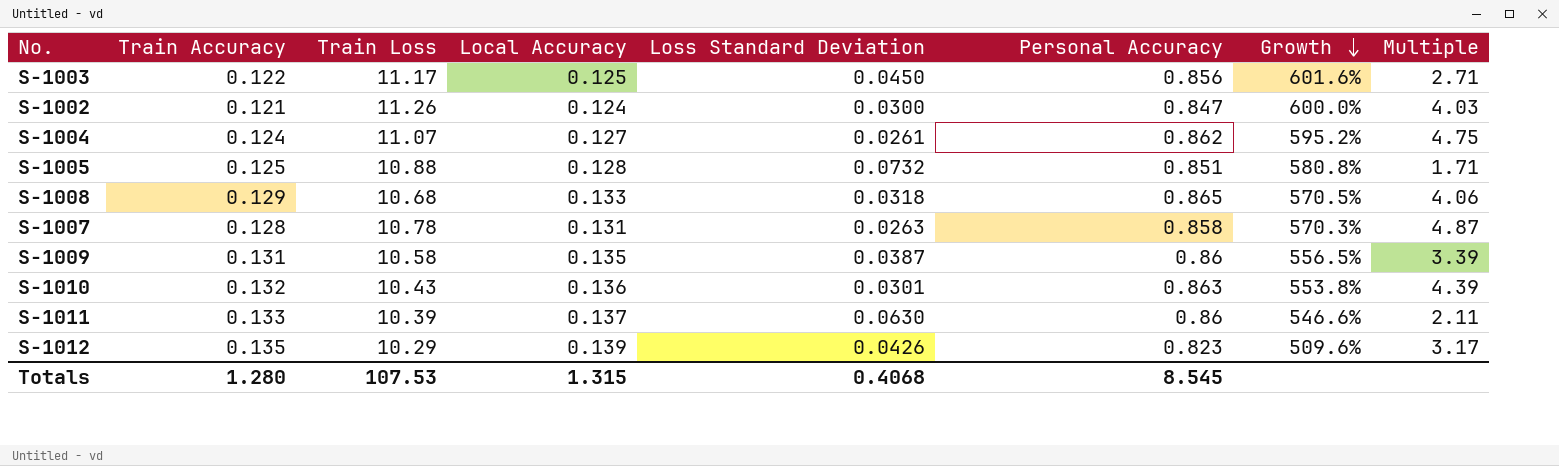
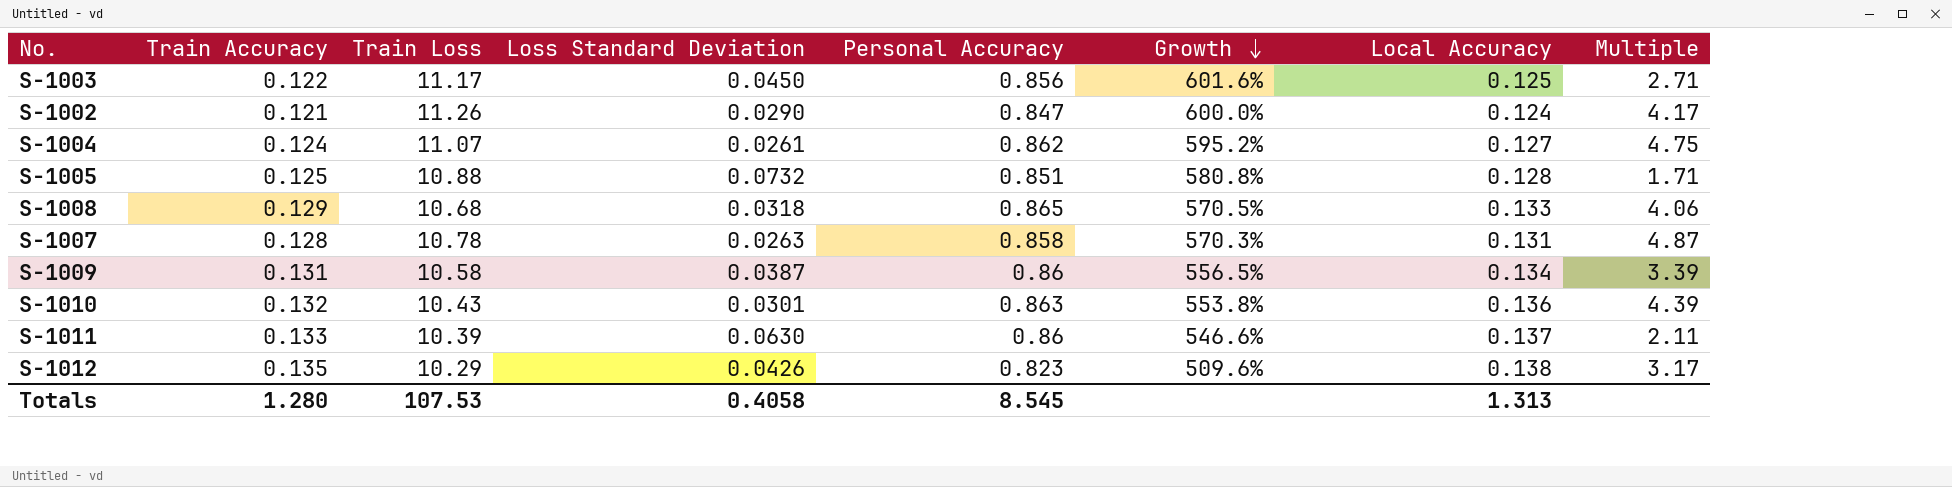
column Local Accuracy | position: 4 -> 7
S-1002 | Loss Standard Deviation: 0.0300 -> 0.0290
S-1002 | Multiple: 4.03 -> 4.17
S-1009 | Local Accuracy: 0.135 -> 0.134
S-1012 | Local Accuracy: 0.139 -> 0.138
Totals | Loss Standard Deviation: 0.4068 -> 0.4058
Totals | Local Accuracy: 1.315 -> 1.313

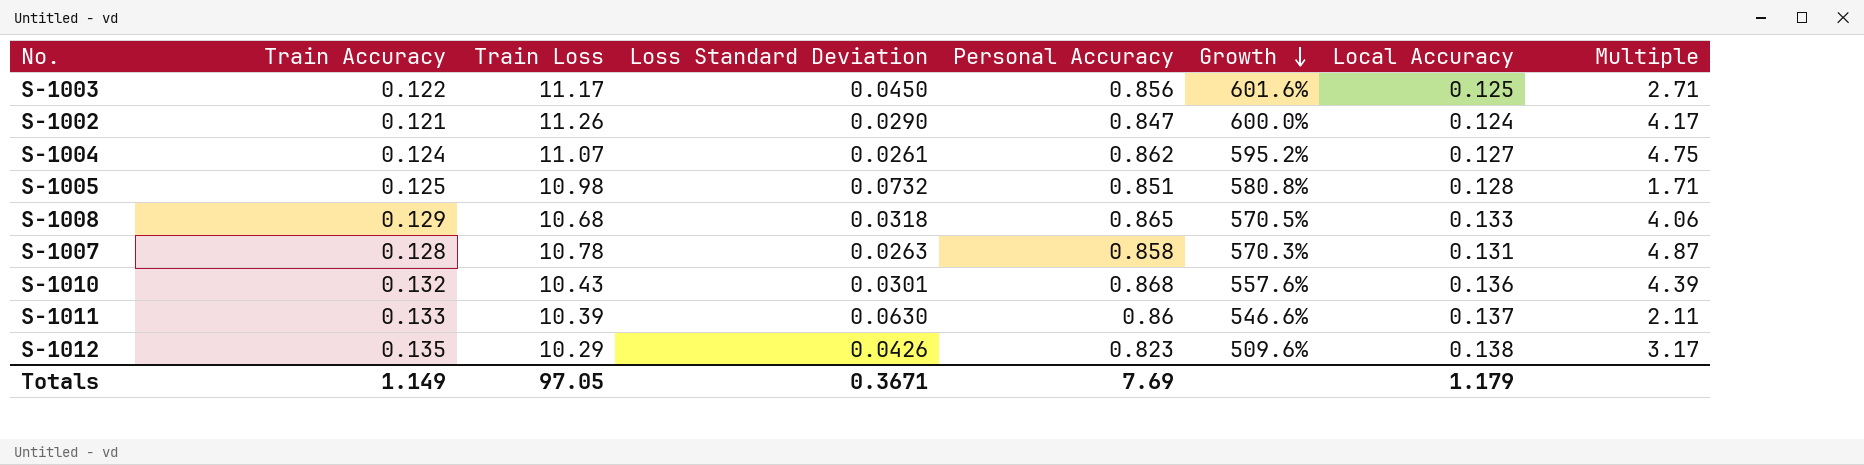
row S-1009: 0.131 | 10.58 | 0.0387 | 0.86 | 556.5% | 0.134 | 3.39 -> none
S-1005 | Train Loss: 10.88 -> 10.98
S-1010 | Personal Accuracy: 0.863 -> 0.868
S-1010 | Growth: 553.8% -> 557.6%
Totals | Train Accuracy: 1.280 -> 1.149
Totals | Train Loss: 107.53 -> 97.05
Totals | Loss Standard Deviation: 0.4058 -> 0.3671
Totals | Personal Accuracy: 8.545 -> 7.69
Totals | Local Accuracy: 1.313 -> 1.179

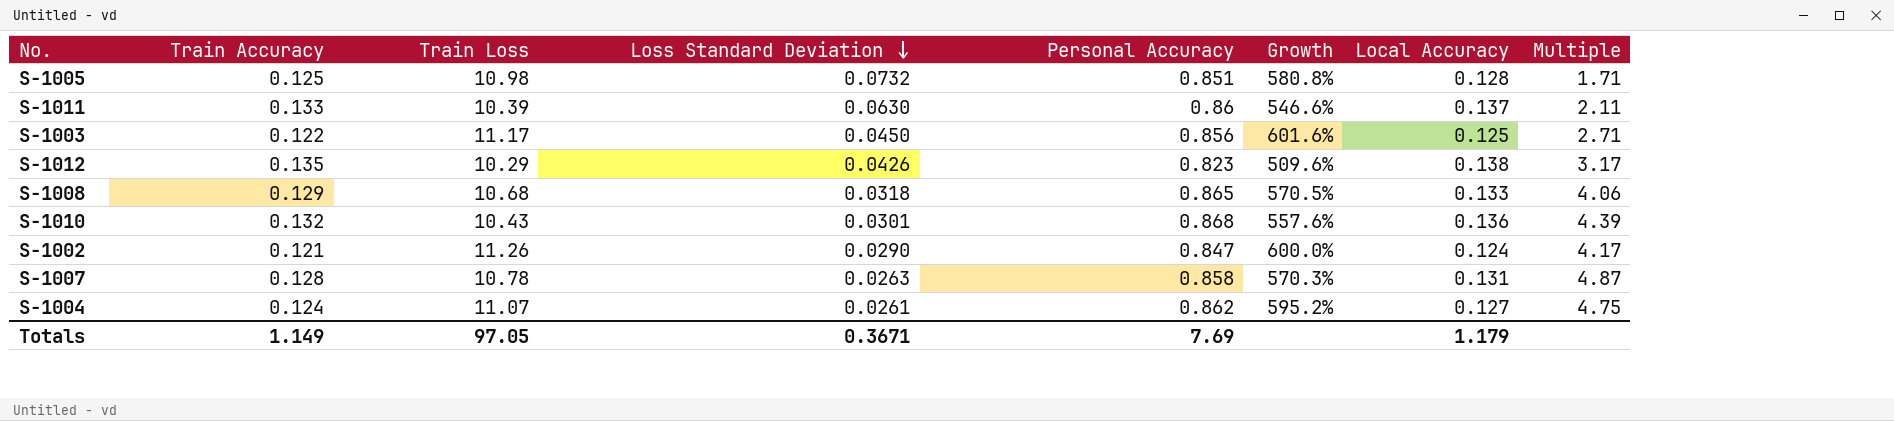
row order: Growth descending -> Loss Standard Deviation descending

